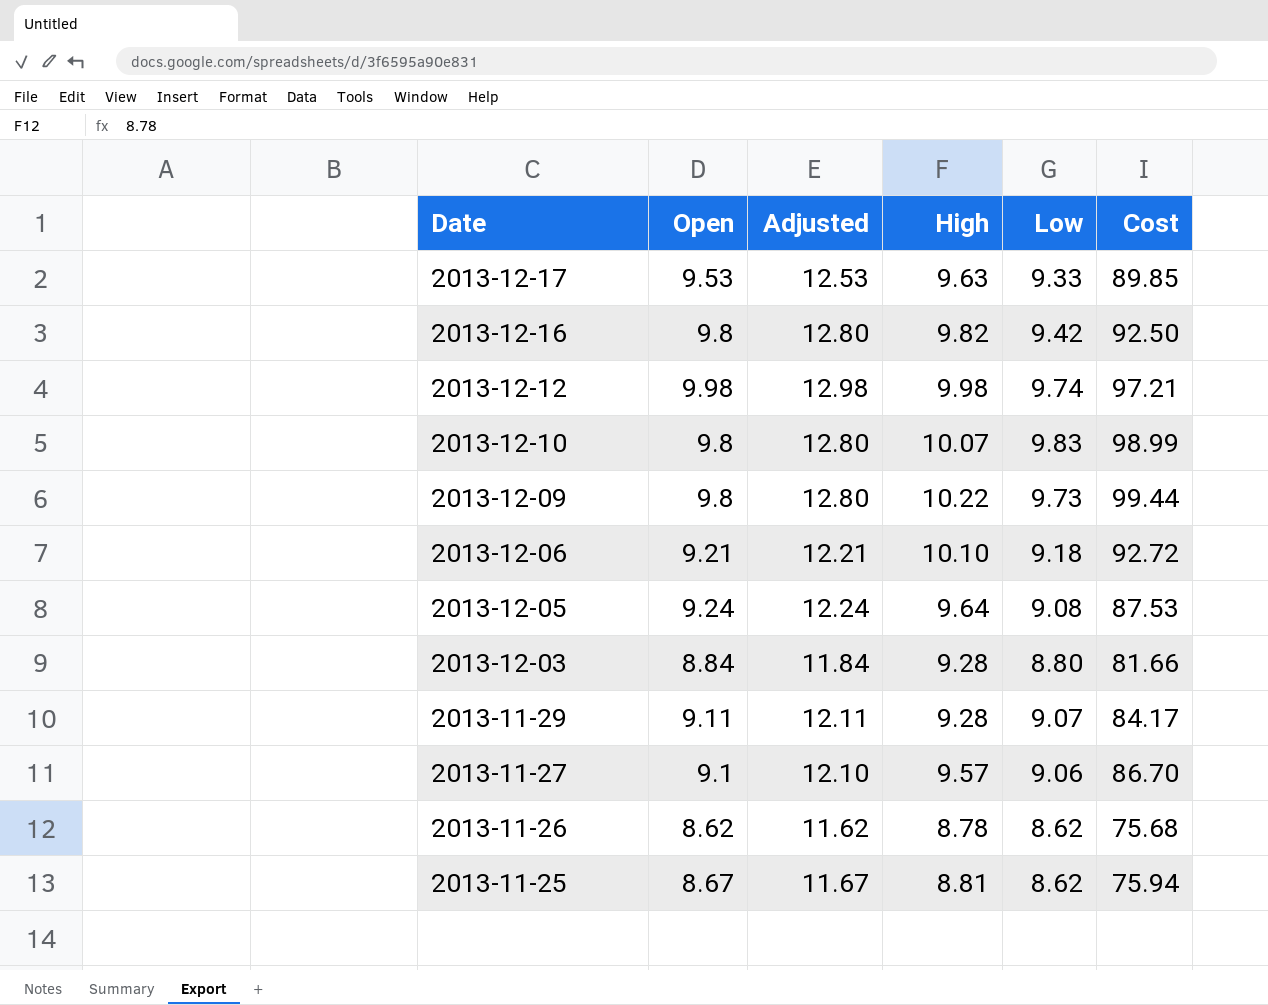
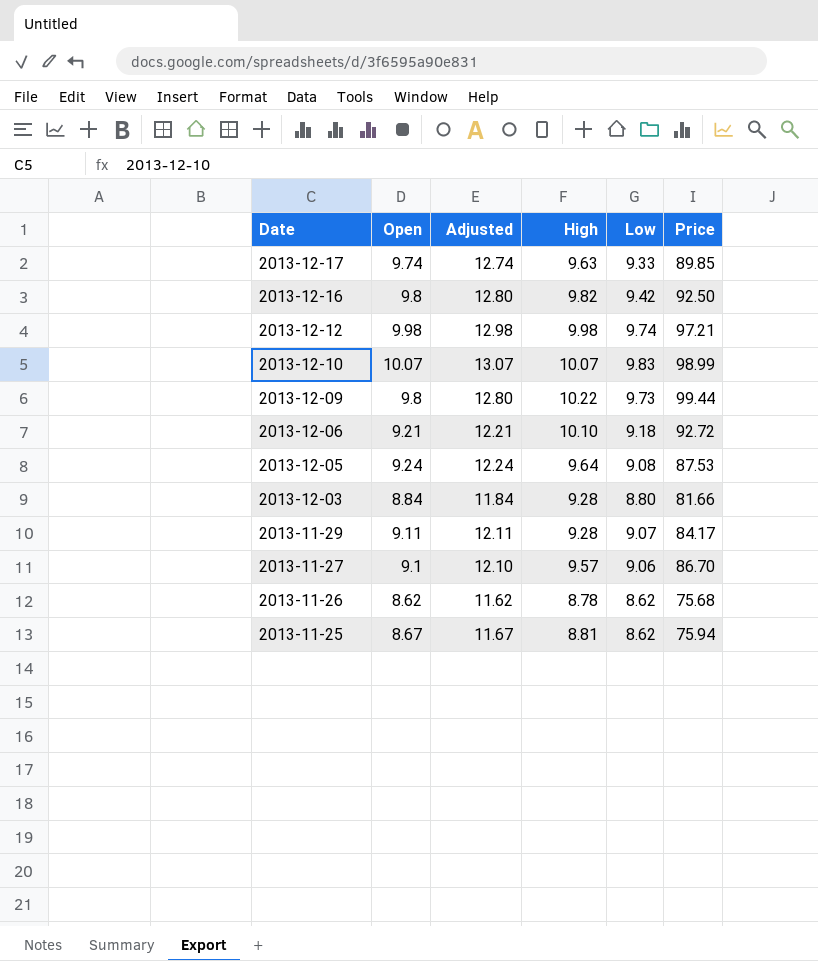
column name: Cost -> Price
2013-12-17 | Open: 9.53 -> 9.74
2013-12-17 | Adjusted: 12.53 -> 12.74
2013-12-10 | Open: 9.8 -> 10.07
2013-12-10 | Adjusted: 12.80 -> 13.07

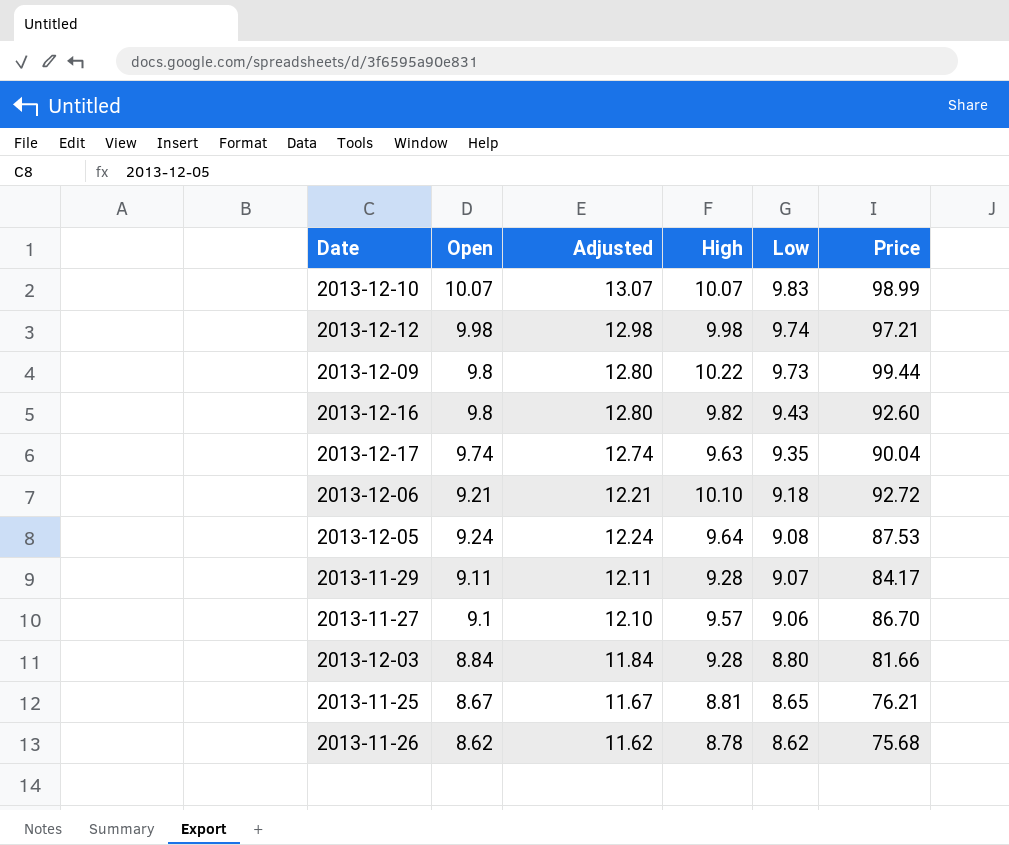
row order: Date descending -> Low descending
2013-12-16 | Low: 9.42 -> 9.43
2013-12-16 | Price: 92.50 -> 92.60
2013-12-17 | Low: 9.33 -> 9.35
2013-12-17 | Price: 89.85 -> 90.04
2013-11-25 | Low: 8.62 -> 8.65
2013-11-25 | Price: 75.94 -> 76.21

